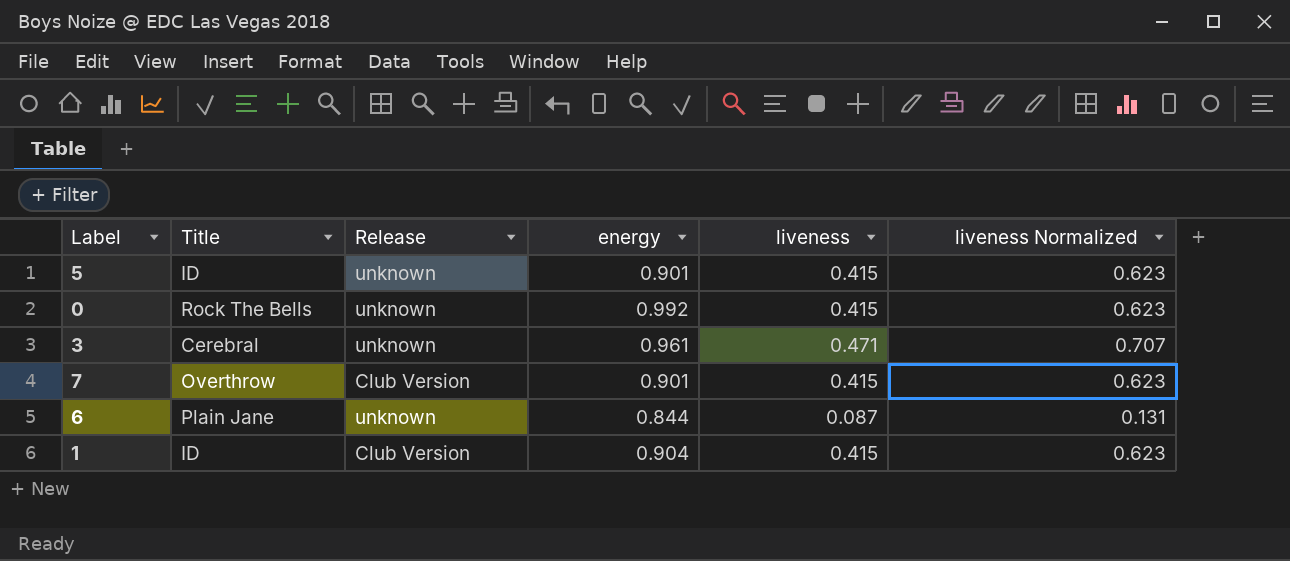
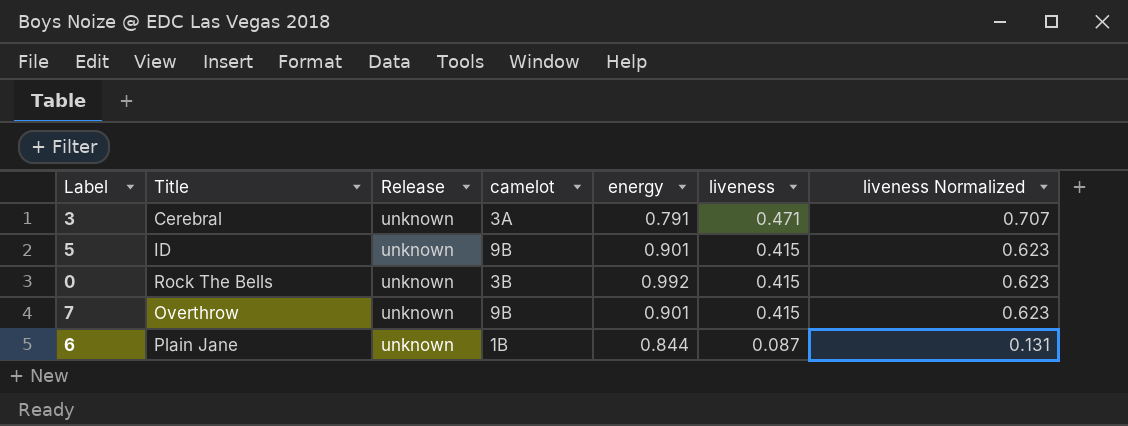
row order: none -> liveness descending
column camelot | position: none -> 4
row 1: ID | Club Version | 0.904 | 0.415 | 0.623 -> none
3 | energy: 0.961 -> 0.791
7 | Release: Club Version -> unknown

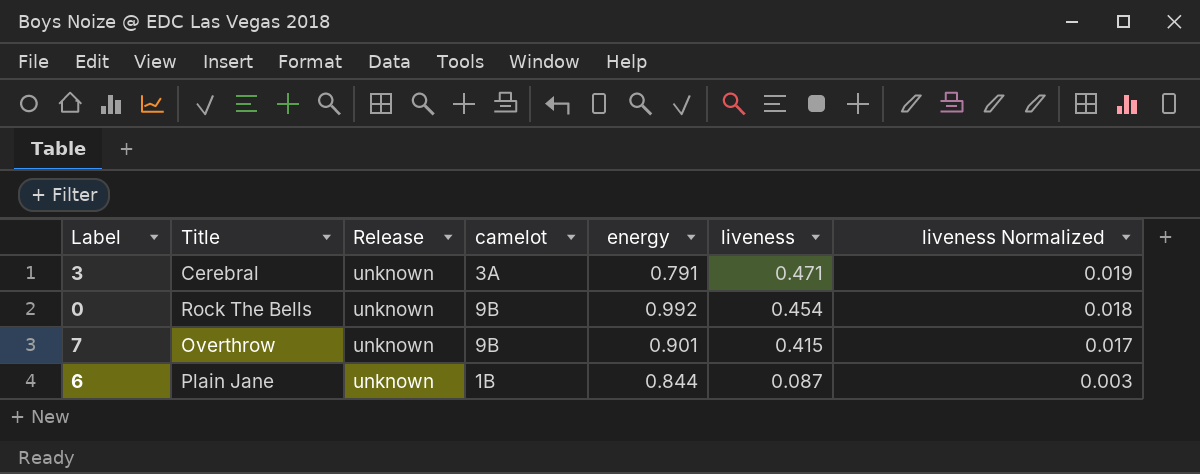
column liveness Normalized | formula: [liveness] * 1.5 -> [liveness] * 0.04
row 5: ID | unknown | 9B | 0.901 | 0.415 | 0.623 -> none
0 | camelot: 3B -> 9B
0 | liveness: 0.415 -> 0.454

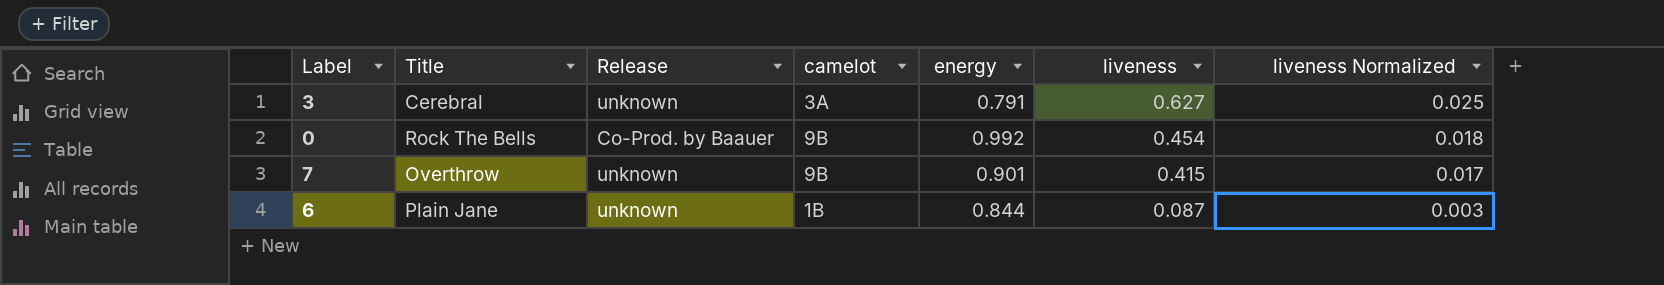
3 | liveness: 0.471 -> 0.627
3 | liveness Normalized: 0.019 -> 0.025
0 | Release: unknown -> Co-Prod. by Baauer

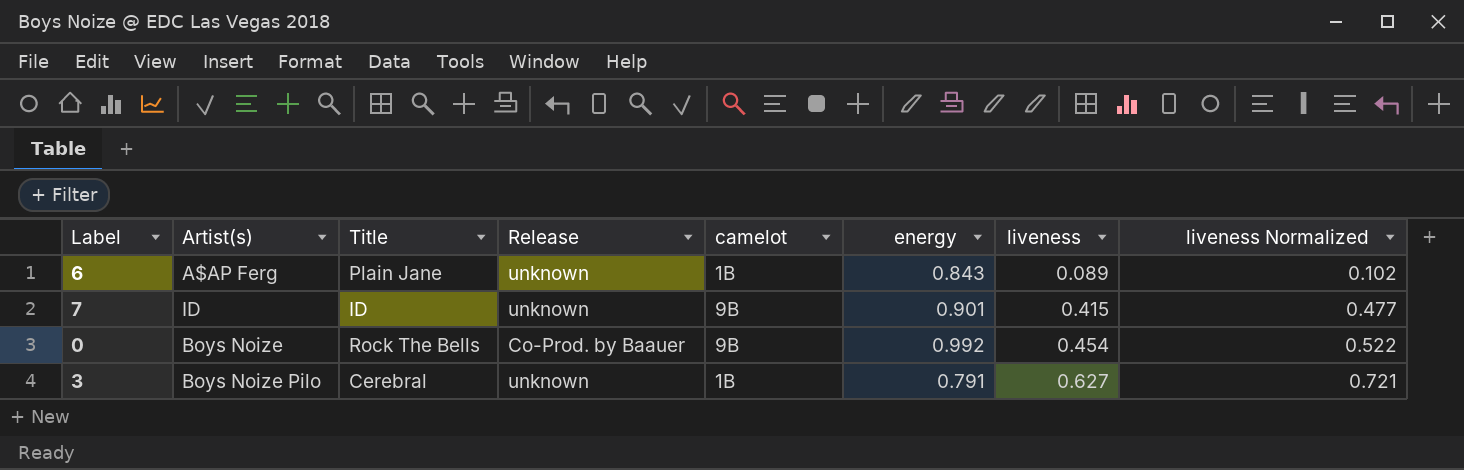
row order: liveness descending -> liveness ascending
column Artist(s) | position: none -> 2
column liveness Normalized | formula: [liveness] * 0.04 -> [liveness] * 1.15
6 | energy: 0.844 -> 0.843
6 | liveness: 0.087 -> 0.089
7 | Title: Overthrow -> ID
3 | camelot: 3A -> 1B

